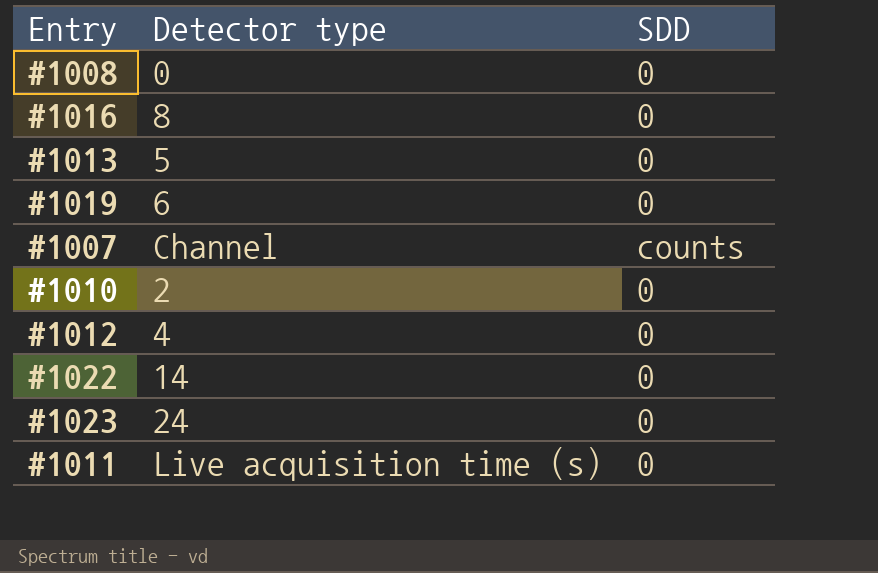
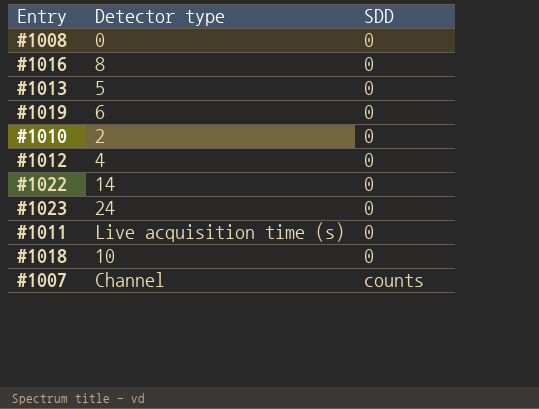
row order: none -> SDD ascending
row #1018: none -> 10 | 0

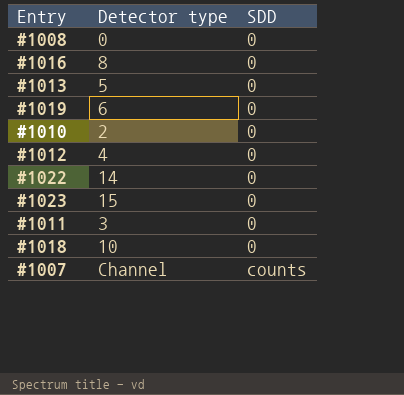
#1023 | Detector type: 24 -> 15
#1011 | Detector type: Live acquisition time (s) -> 3

